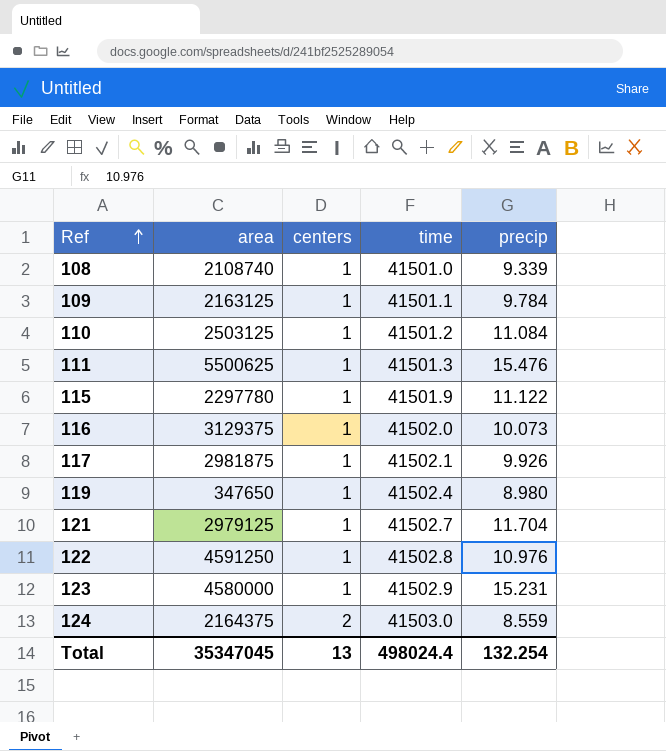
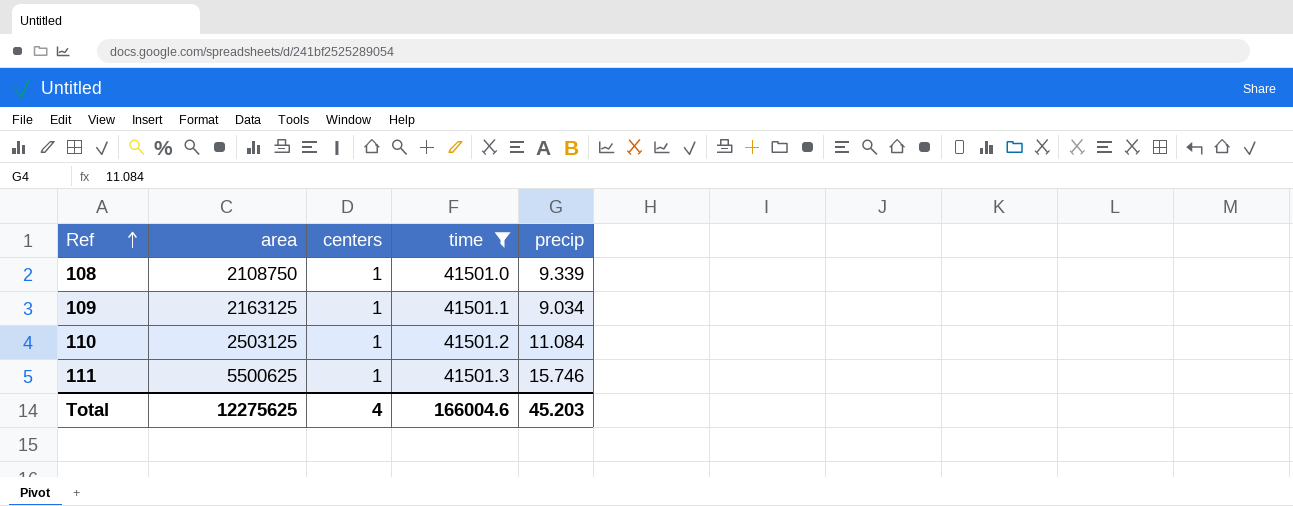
filter: none -> time <= 41501.3
108 | area: 2108740 -> 2108750
109 | precip: 9.784 -> 9.034
111 | precip: 15.476 -> 15.746
Total | area: 35347045 -> 12275625
Total | centers: 13 -> 4
Total | time: 498024.4 -> 166004.6
Total | precip: 132.254 -> 45.203

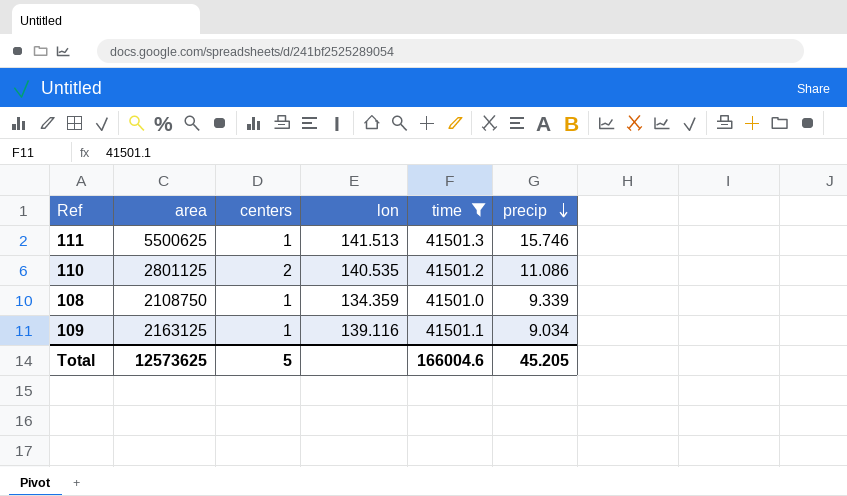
row order: Ref ascending -> precip descending
column lon | position: none -> 4
110 | area: 2503125 -> 2801125
110 | centers: 1 -> 2
110 | precip: 11.084 -> 11.086
Total | area: 12275625 -> 12573625
Total | centers: 4 -> 5
Total | precip: 45.203 -> 45.205

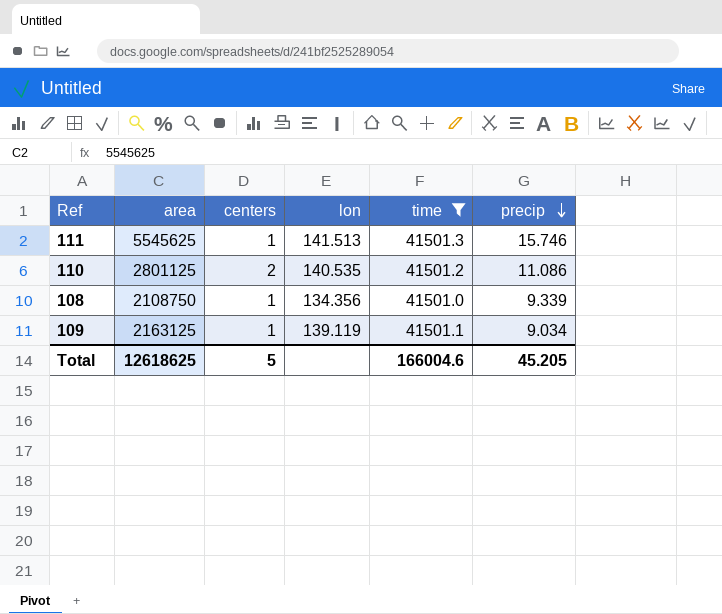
111 | area: 5500625 -> 5545625
108 | lon: 134.359 -> 134.356
109 | lon: 139.116 -> 139.119
Total | area: 12573625 -> 12618625

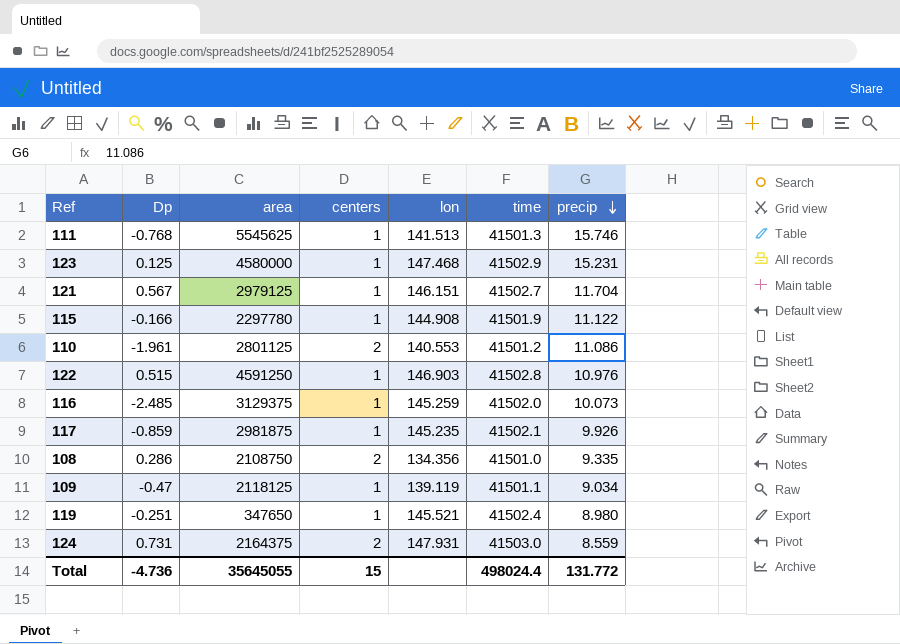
filter: time <= 41501.3 -> none
column Dp | position: none -> 2
110 | lon: 140.535 -> 140.553
108 | centers: 1 -> 2
108 | precip: 9.339 -> 9.335
109 | area: 2163125 -> 2118125
Total | area: 12618625 -> 35645055
Total | centers: 5 -> 15
Total | time: 166004.6 -> 498024.4
Total | precip: 45.205 -> 131.772

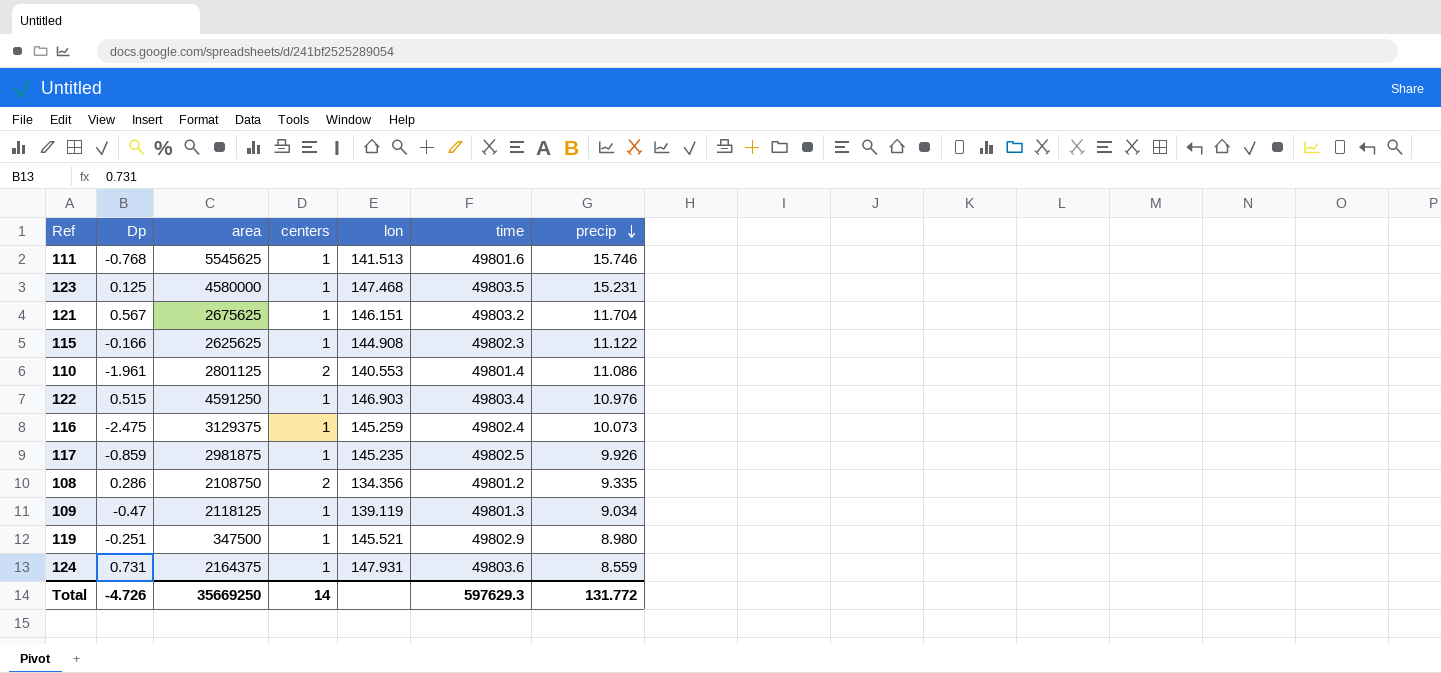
111 | time: 41501.3 -> 49801.6
123 | time: 41502.9 -> 49803.5
121 | area: 2979125 -> 2675625
121 | time: 41502.7 -> 49803.2
115 | area: 2297780 -> 2625625
115 | time: 41501.9 -> 49802.3
110 | time: 41501.2 -> 49801.4
122 | time: 41502.8 -> 49803.4
116 | Dp: -2.485 -> -2.475
116 | time: 41502.0 -> 49802.4
117 | time: 41502.1 -> 49802.5
108 | time: 41501.0 -> 49801.2
109 | time: 41501.1 -> 49801.3
119 | area: 347650 -> 347500
119 | time: 41502.4 -> 49802.9
124 | centers: 2 -> 1
124 | time: 41503.0 -> 49803.6
Total | Dp: -4.736 -> -4.726
Total | area: 35645055 -> 35669250
Total | centers: 15 -> 14
Total | time: 498024.4 -> 597629.3

